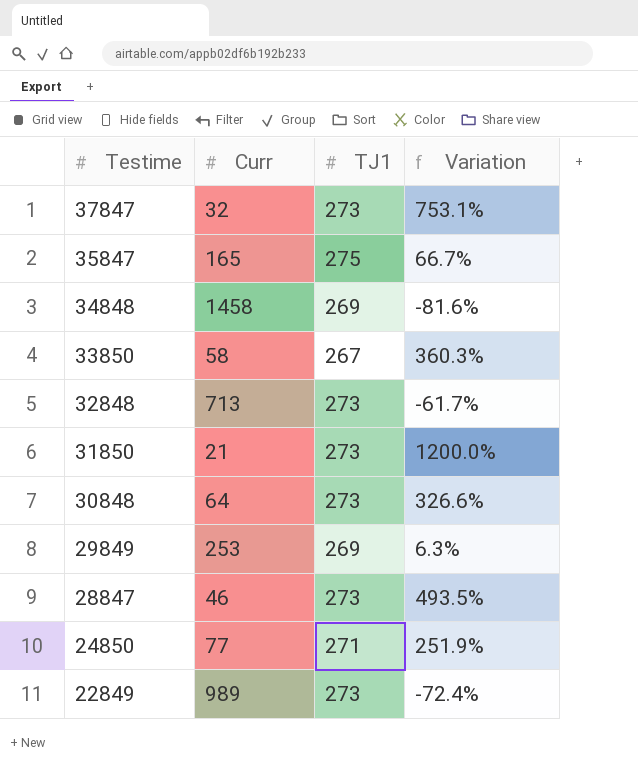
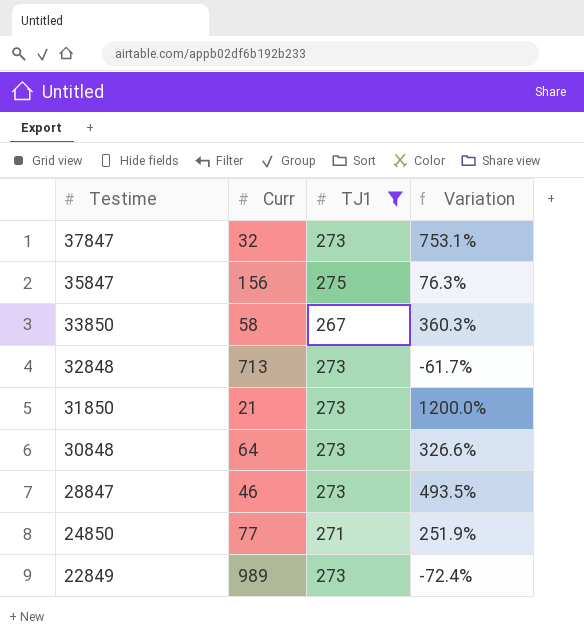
filter: none -> TJ1 != 269
35847 | Curr: 165 -> 156
35847 | Variation: 66.7% -> 76.3%

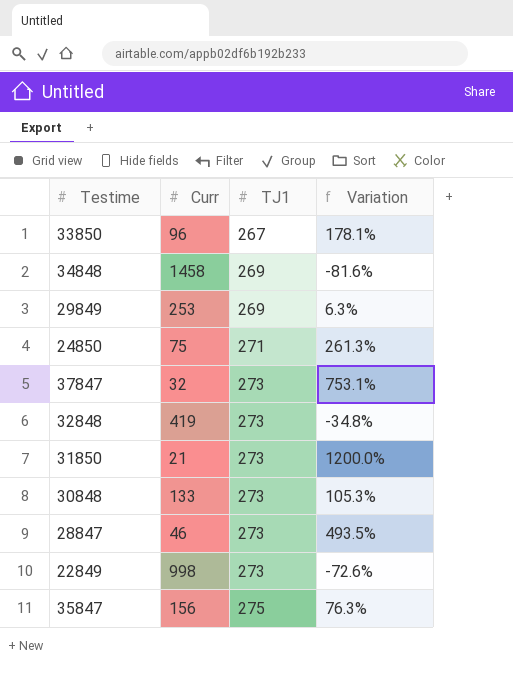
filter: TJ1 != 269 -> none
row order: Testime descending -> TJ1 ascending
33850 | Curr: 58 -> 96
33850 | Variation: 360.3% -> 178.1%
24850 | Curr: 77 -> 75
24850 | Variation: 251.9% -> 261.3%
32848 | Curr: 713 -> 419
32848 | Variation: -61.7% -> -34.8%
30848 | Curr: 64 -> 133
30848 | Variation: 326.6% -> 105.3%
22849 | Curr: 989 -> 998
22849 | Variation: -72.4% -> -72.6%

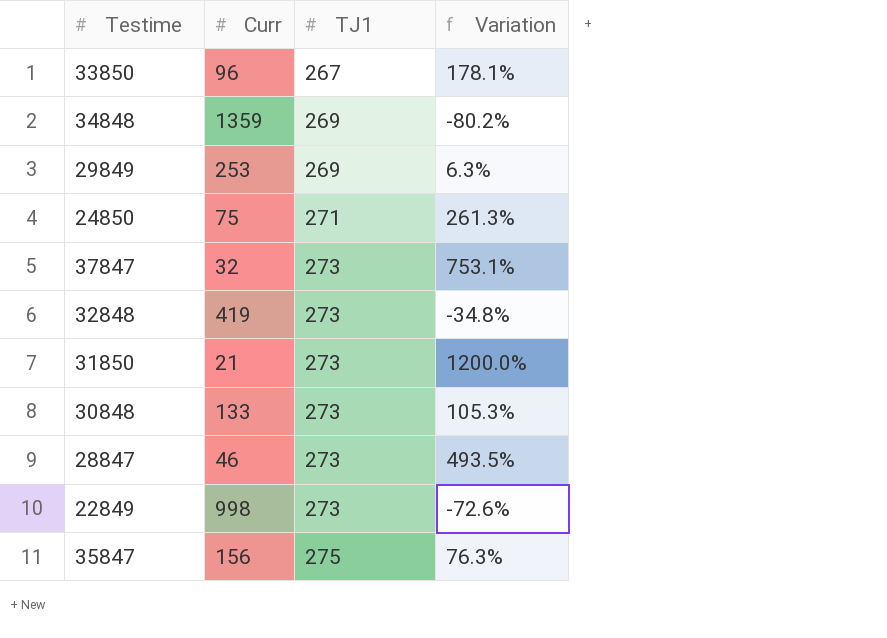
34848 | Curr: 1458 -> 1359
34848 | Variation: -81.6% -> -80.2%

